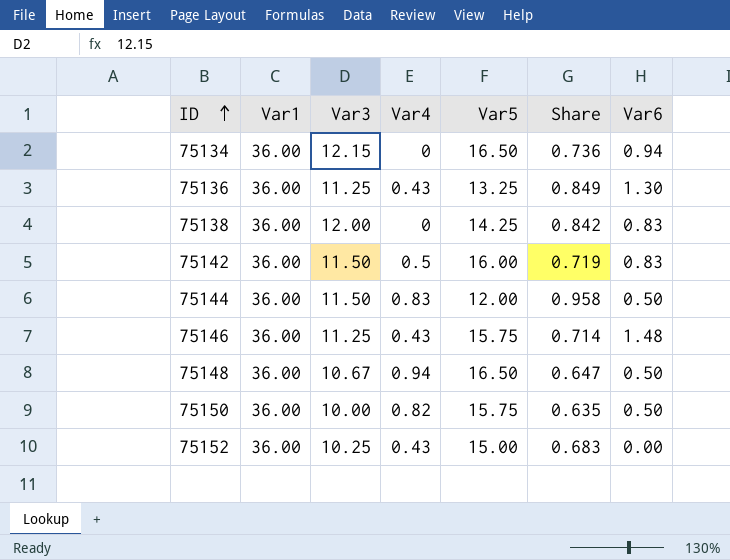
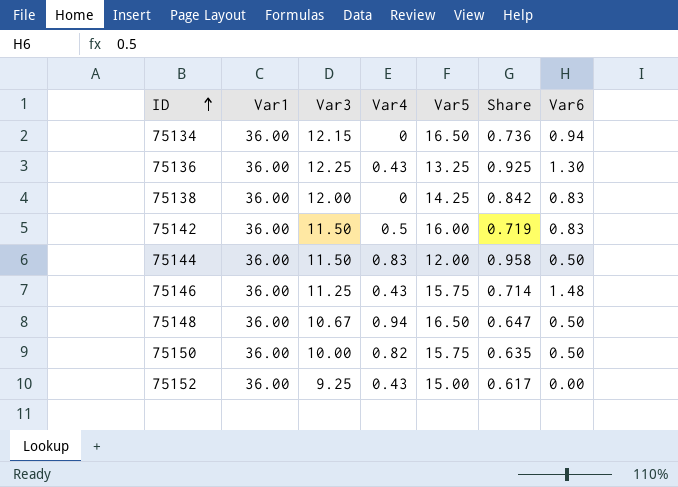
75136 | Var3: 11.25 -> 12.25
75136 | Share: 0.849 -> 0.925
75152 | Var3: 10.25 -> 9.25
75152 | Share: 0.683 -> 0.617

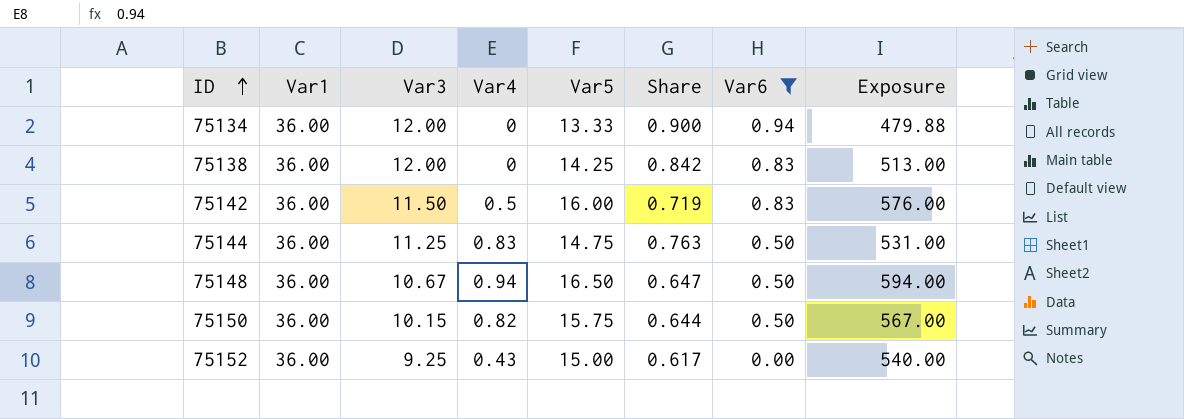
filter: none -> Var6 <= 0.94
column Exposure | formula: none -> [Var1] * [Var5]
75134 | Var3: 12.15 -> 12.00
75134 | Var5: 16.50 -> 13.33
75134 | Share: 0.736 -> 0.900
75144 | Var3: 11.50 -> 11.25
75144 | Var5: 12.00 -> 14.75
75144 | Share: 0.958 -> 0.763
75150 | Var3: 10.00 -> 10.15
75150 | Share: 0.635 -> 0.644

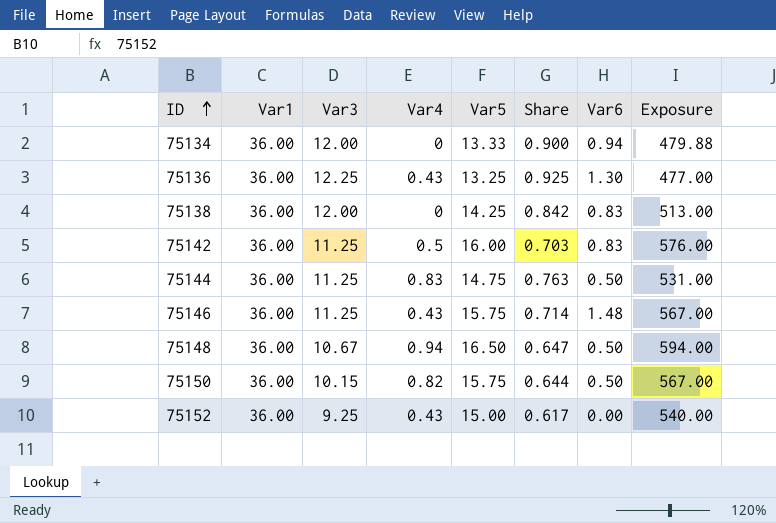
filter: Var6 <= 0.94 -> none
75142 | Var3: 11.50 -> 11.25
75142 | Share: 0.719 -> 0.703

